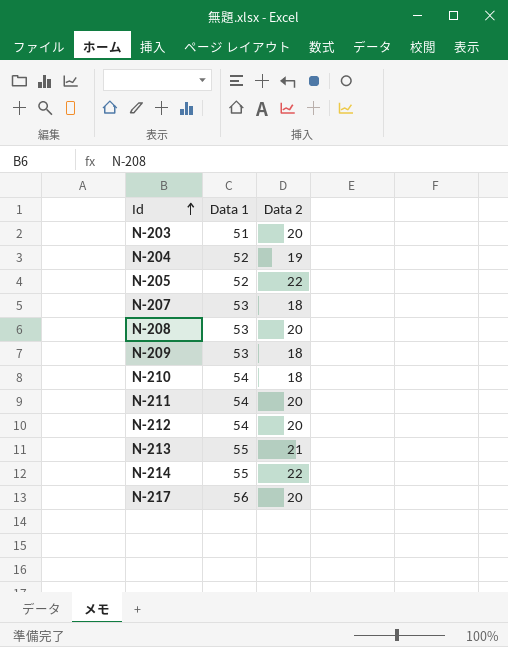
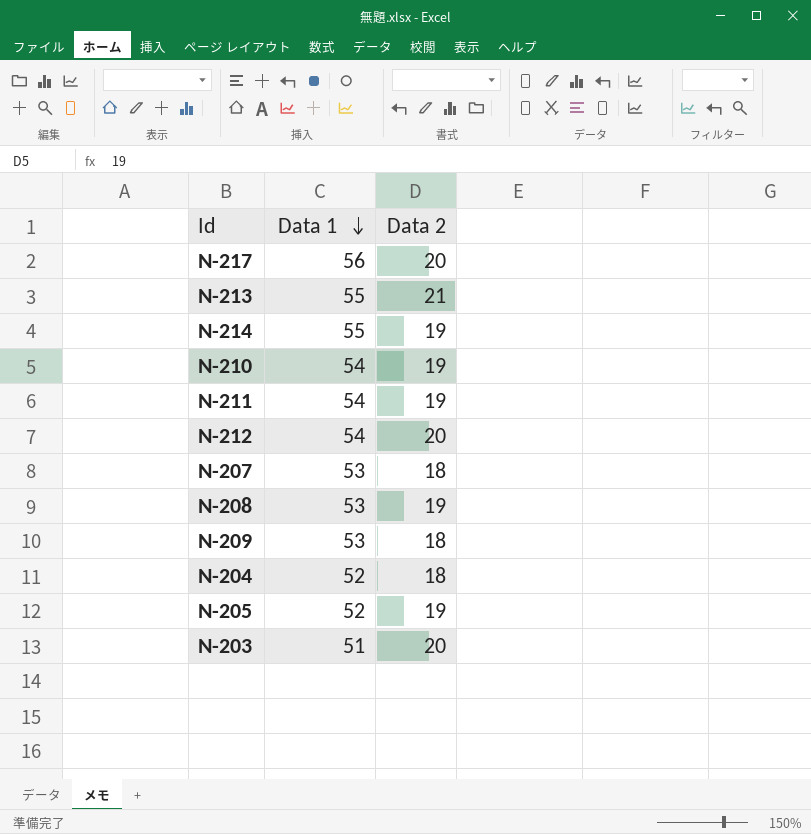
row order: Id ascending -> Data 1 descending
N-214 | Data 2: 22 -> 19
N-210 | Data 2: 18 -> 19
N-211 | Data 2: 20 -> 19
N-208 | Data 2: 20 -> 19
N-204 | Data 2: 19 -> 18
N-205 | Data 2: 22 -> 19

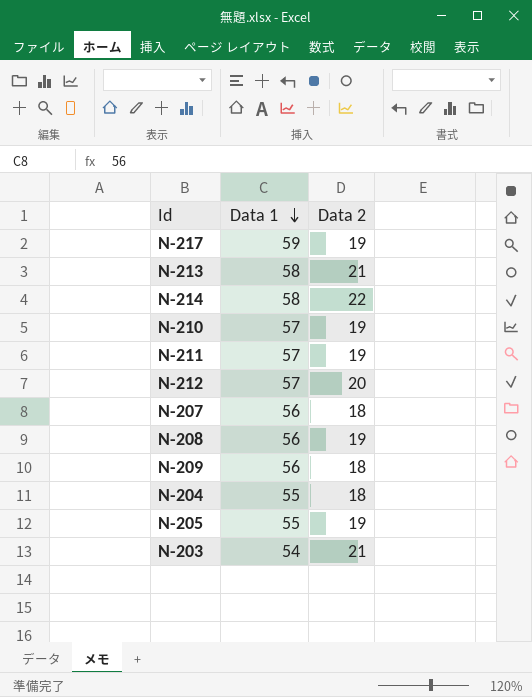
N-217 | Data 1: 56 -> 59
N-217 | Data 2: 20 -> 19
N-213 | Data 1: 55 -> 58
N-214 | Data 1: 55 -> 58
N-214 | Data 2: 19 -> 22
N-210 | Data 1: 54 -> 57
N-211 | Data 1: 54 -> 57
N-212 | Data 1: 54 -> 57
N-207 | Data 1: 53 -> 56
N-208 | Data 1: 53 -> 56
N-209 | Data 1: 53 -> 56
N-204 | Data 1: 52 -> 55
N-205 | Data 1: 52 -> 55
N-203 | Data 1: 51 -> 54
N-203 | Data 2: 20 -> 21

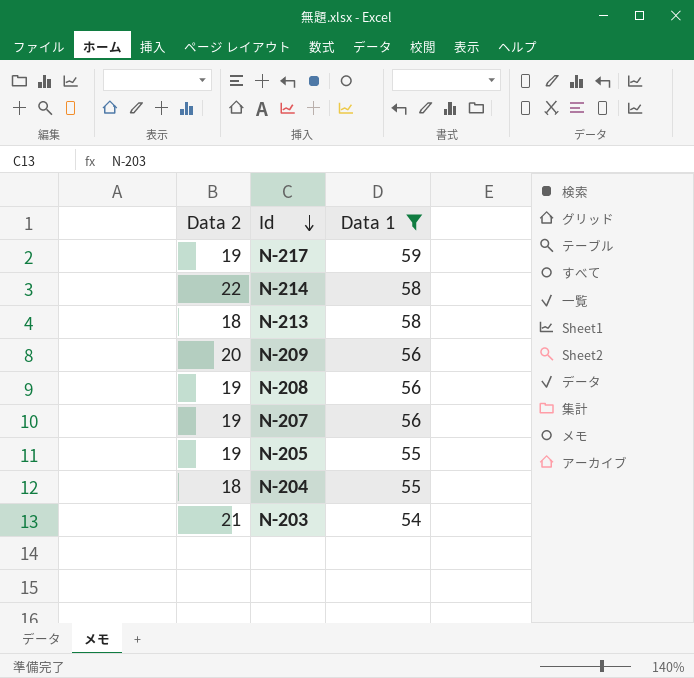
filter: none -> Data 1 != 57
row order: Data 1 descending -> Id descending
column Data 2 | position: 3 -> 1
N-213 | Data 2: 21 -> 18
N-209 | Data 2: 18 -> 20
N-207 | Data 2: 18 -> 19

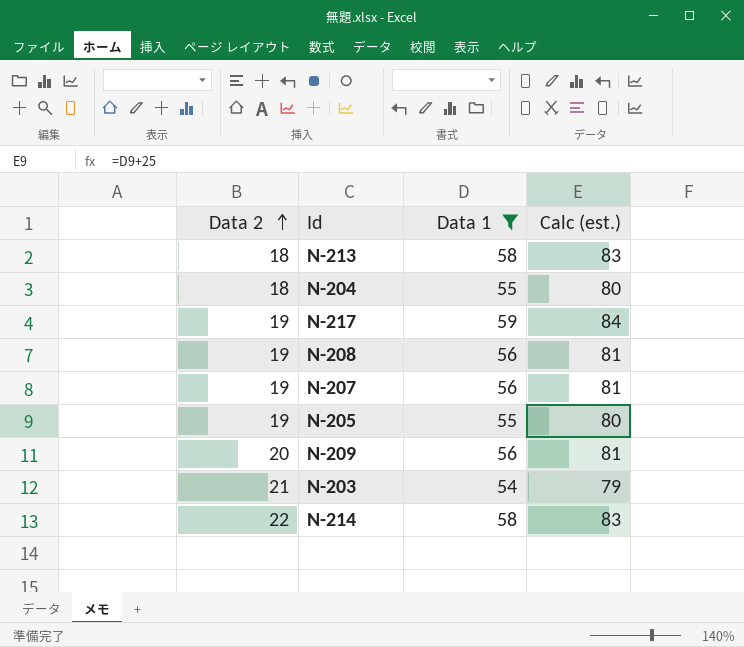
row order: Id descending -> Data 2 ascending
column Calc (est.) | formula: none -> [Data 1] + 25

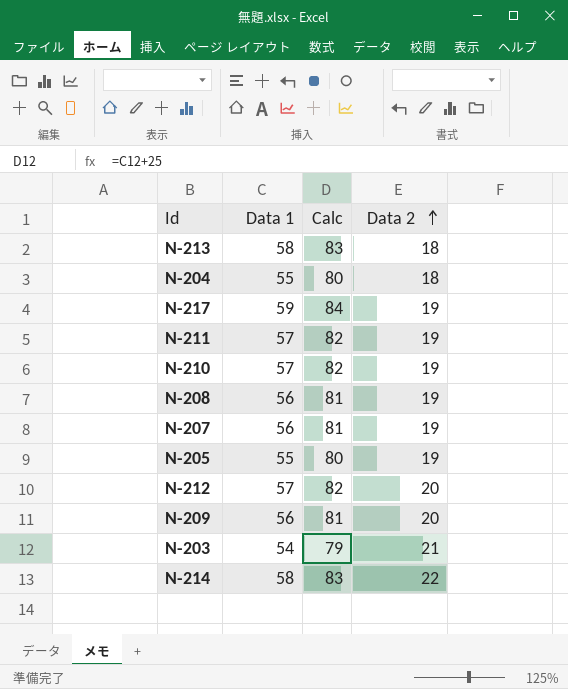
filter: Data 1 != 57 -> none
column name: Calc (est.) -> Calc
column Data 2 | position: 1 -> 4

